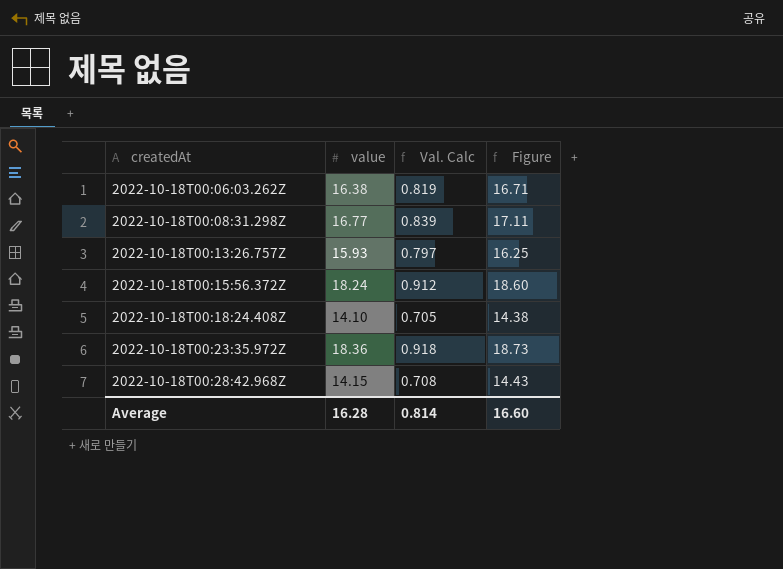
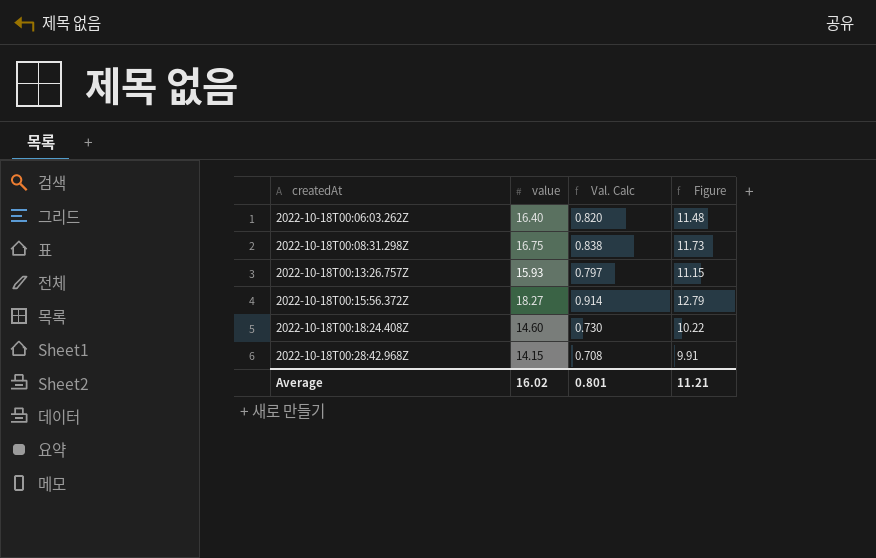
column Figure | formula: [value] * 1.02 -> [value] * 0.7
row 2022-10-18T00:23:35.972Z: 18.36 | 0.918 | 18.73 -> none
2022-10-18T00:06:03.262Z | value: 16.38 -> 16.40
2022-10-18T00:06:03.262Z | Val. Calc: 0.819 -> 0.820
2022-10-18T00:08:31.298Z | value: 16.77 -> 16.75
2022-10-18T00:08:31.298Z | Val. Calc: 0.839 -> 0.838
2022-10-18T00:15:56.372Z | value: 18.24 -> 18.27
2022-10-18T00:15:56.372Z | Val. Calc: 0.912 -> 0.914
2022-10-18T00:18:24.408Z | value: 14.10 -> 14.60
2022-10-18T00:18:24.408Z | Val. Calc: 0.705 -> 0.730
Average | value: 16.28 -> 16.02
Average | Val. Calc: 0.814 -> 0.801
Average | Figure: 16.60 -> 11.21

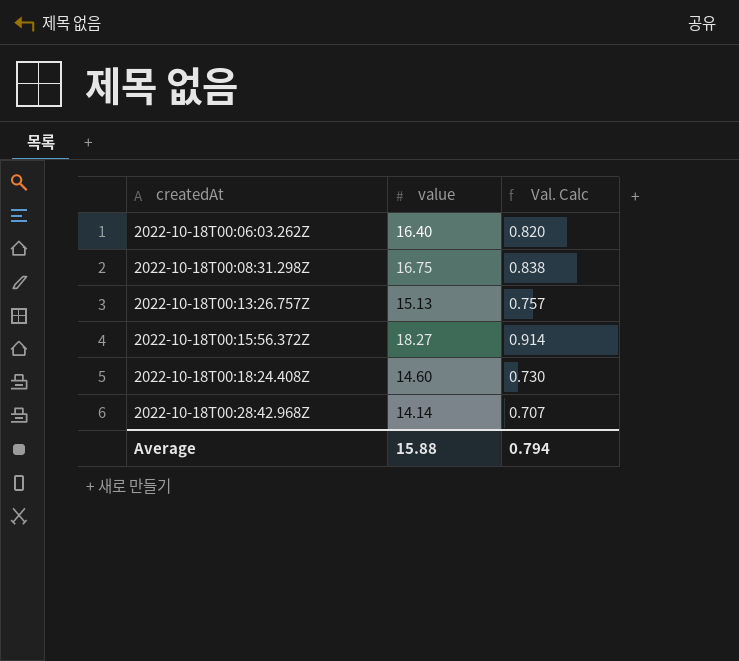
column Figure | formula: [value] * 0.7 -> none
2022-10-18T00:13:26.757Z | value: 15.93 -> 15.13
2022-10-18T00:13:26.757Z | Val. Calc: 0.797 -> 0.757
2022-10-18T00:28:42.968Z | value: 14.15 -> 14.14
2022-10-18T00:28:42.968Z | Val. Calc: 0.708 -> 0.707
Average | value: 16.02 -> 15.88
Average | Val. Calc: 0.801 -> 0.794

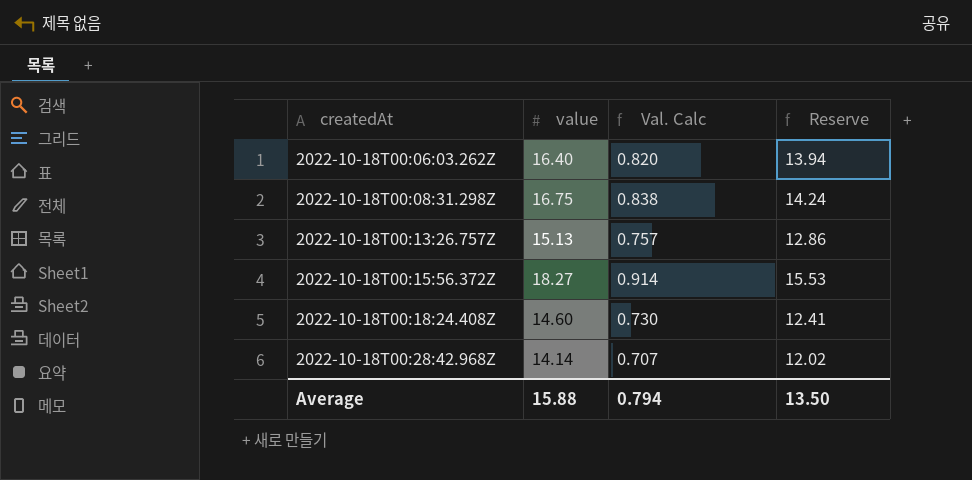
column Reserve | formula: none -> [value] * 0.85

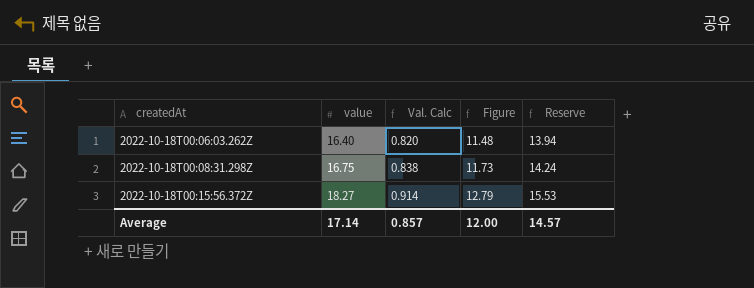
column Figure | formula: none -> [value] * 0.7
row 2022-10-18T00:13:26.757Z: 15.13 | 0.757 | 12.86 -> none
row 2022-10-18T00:18:24.408Z: 14.60 | 0.730 | 12.41 -> none
row 2022-10-18T00:28:42.968Z: 14.14 | 0.707 | 12.02 -> none
Average | value: 15.88 -> 17.14
Average | Val. Calc: 0.794 -> 0.857
Average | Reserve: 13.50 -> 14.57

